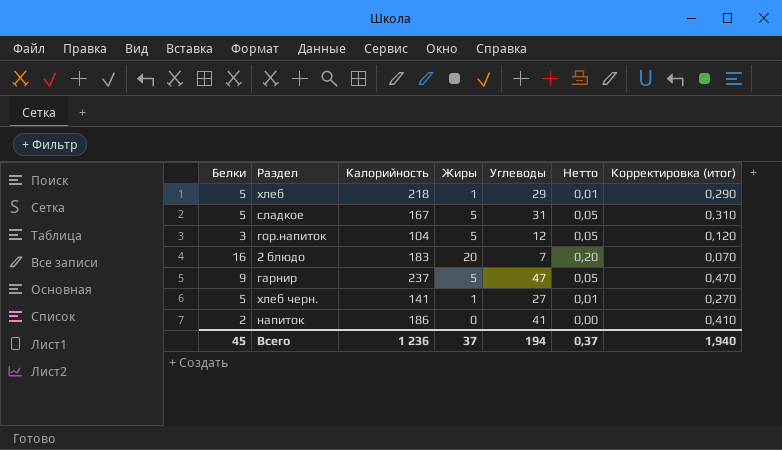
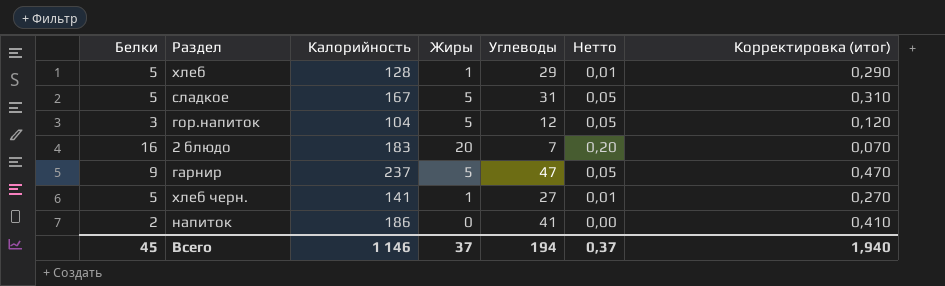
хлеб | Калорийность: 218 -> 128
Всего | Калорийность: 1 236 -> 1 146

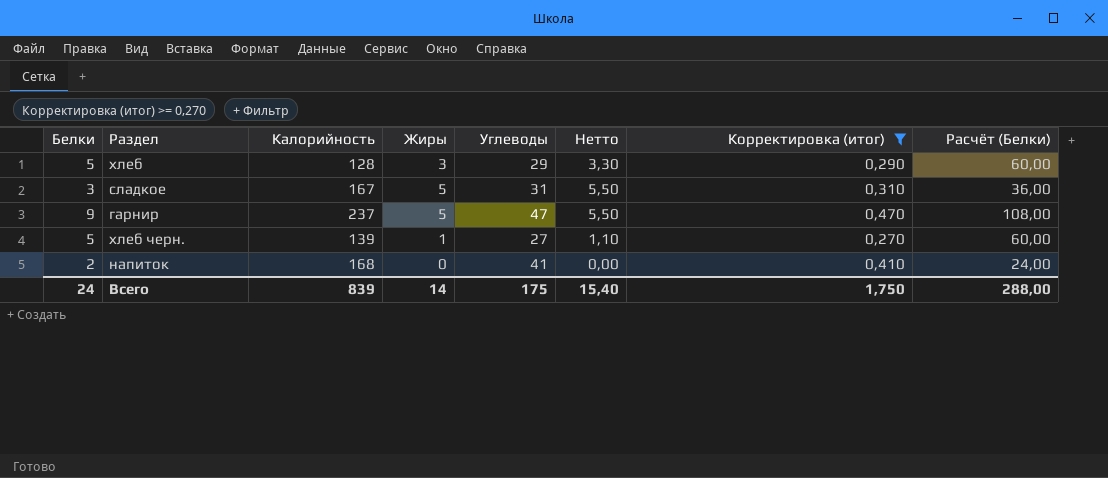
filter: none -> Корректировка (итог) >= 0,270
column Нетто | formula: [Жиры] * 0,01 -> [Жиры] * 1,1
column Расчёт (Белки) | formula: none -> [Белки] * 12
хлеб | Жиры: 1 -> 3
сладкое | Белки: 5 -> 3
хлеб черн. | Калорийность: 141 -> 139
напиток | Калорийность: 186 -> 168
Всего | Белки: 45 -> 24
Всего | Калорийность: 1 146 -> 839
Всего | Жиры: 37 -> 14
Всего | Углеводы: 194 -> 175
Всего | Нетто: 0,37 -> 15,40
Всего | Корректировка (итог): 1,940 -> 1,750

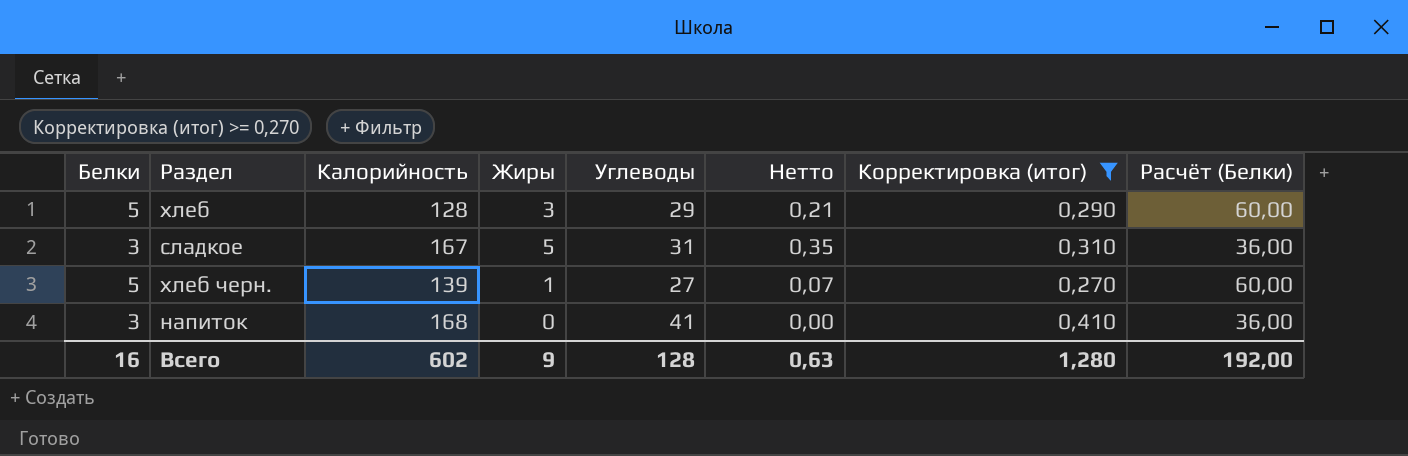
column Нетто | formula: [Жиры] * 1,1 -> [Жиры] * 0,07
row гарнир: 9 | 237 | 5 | 47 | 5,50 | 0,470 | 108,00 -> none
напиток | Белки: 2 -> 3
напиток | Расчёт (Белки): 24,00 -> 36,00
Всего | Белки: 24 -> 16
Всего | Калорийность: 839 -> 602
Всего | Жиры: 14 -> 9
Всего | Углеводы: 175 -> 128
Всего | Нетто: 15,40 -> 0,63
Всего | Корректировка (итог): 1,750 -> 1,280
Всего | Расчёт (Белки): 288,00 -> 192,00

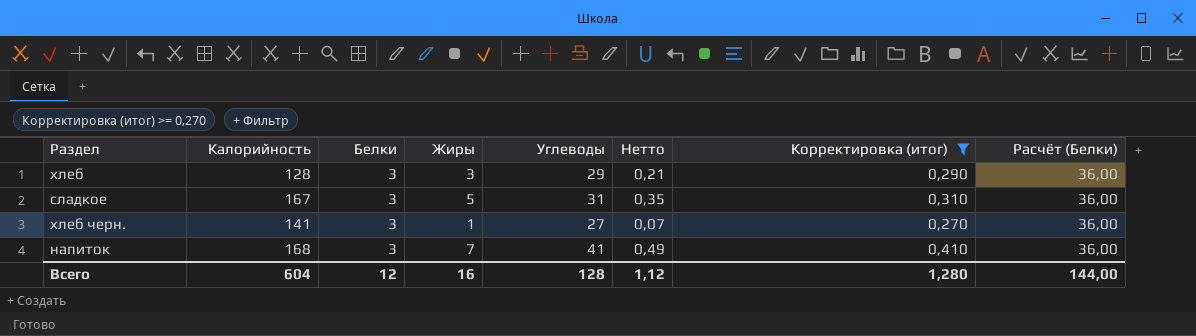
column Белки | position: 1 -> 3
хлеб | Белки: 5 -> 3
хлеб | Расчёт (Белки): 60,00 -> 36,00
хлеб черн. | Калорийность: 139 -> 141
хлеб черн. | Белки: 5 -> 3
хлеб черн. | Расчёт (Белки): 60,00 -> 36,00
напиток | Жиры: 0 -> 7
напиток | Нетто: 0,00 -> 0,49
Всего | Калорийность: 602 -> 604
Всего | Белки: 16 -> 12
Всего | Жиры: 9 -> 16
Всего | Нетто: 0,63 -> 1,12
Всего | Расчёт (Белки): 192,00 -> 144,00

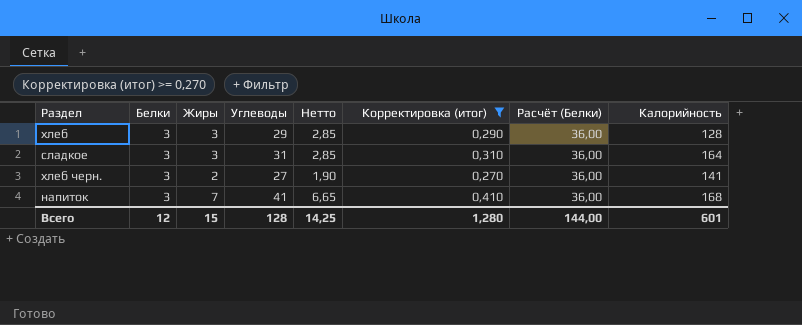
column Нетто | formula: [Жиры] * 0,07 -> [Жиры] * 0,95
column Калорийность | position: 2 -> 8
сладкое | Жиры: 5 -> 3
сладкое | Калорийность: 167 -> 164
хлеб черн. | Жиры: 1 -> 2
Всего | Жиры: 16 -> 15
Всего | Нетто: 1,12 -> 14,25
Всего | Калорийность: 604 -> 601

